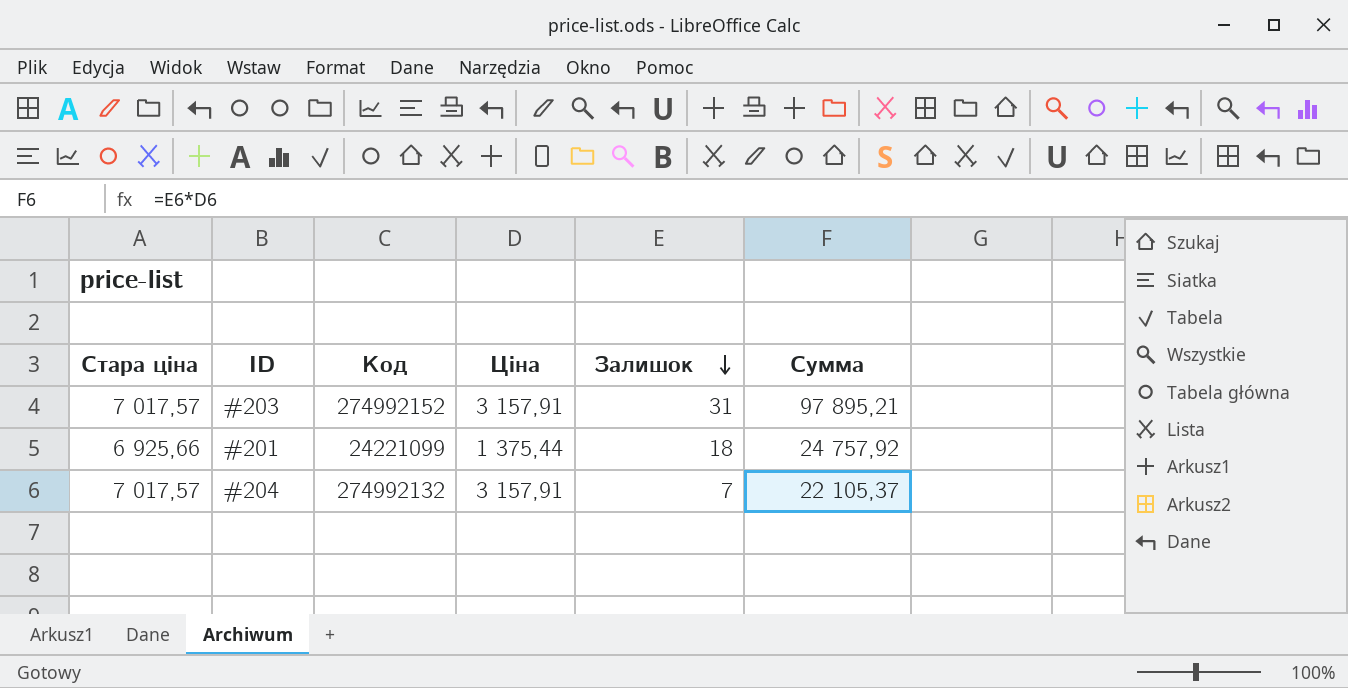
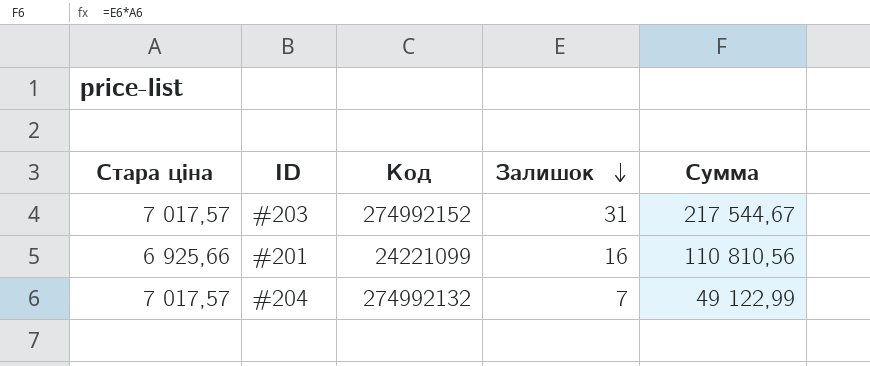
column Ціна | position: 4 -> none
column Сумма | formula: [Ціна] * [Залишок] -> [Стара ціна] * [Залишок]
#201 | Залишок: 18 -> 16

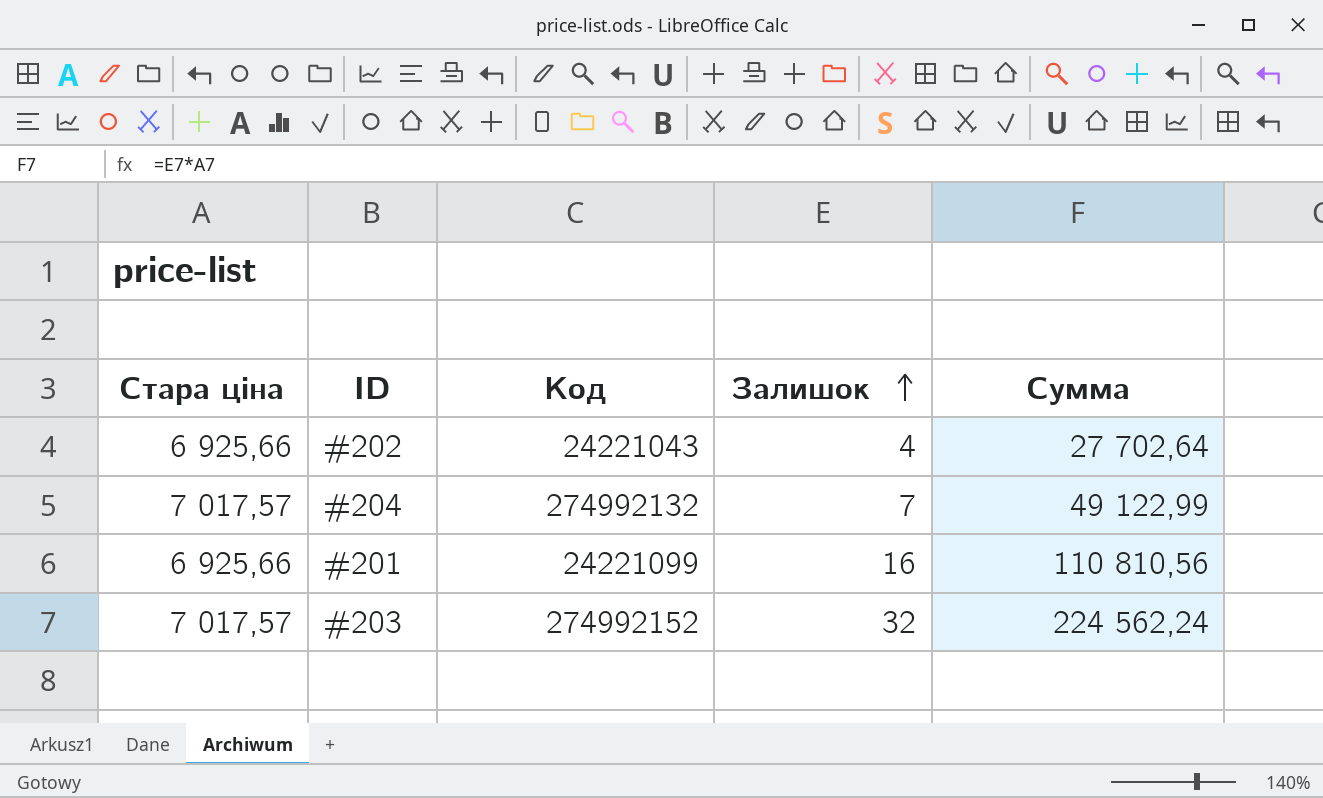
row order: Залишок descending -> Залишок ascending
row #202: none -> 6 925,66 | 24221043 | 4 | 27 702,64
#203 | Залишок: 31 -> 32
#203 | Сумма: 217 544,67 -> 224 562,24

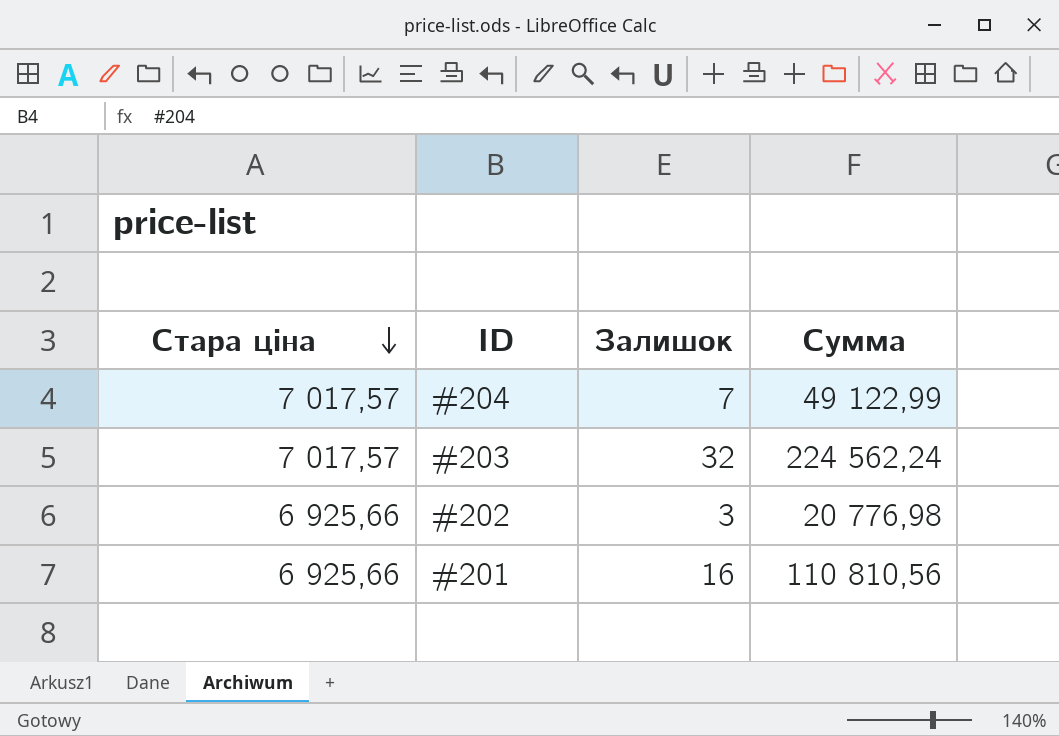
row order: Залишок ascending -> Стара ціна descending
column Код | position: 3 -> none
#202 | Залишок: 4 -> 3
#202 | Сумма: 27 702,64 -> 20 776,98

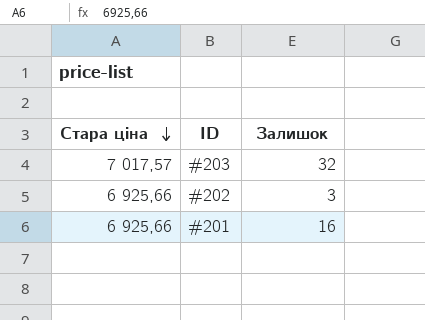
column Сумма | formula: [Стара ціна] * [Залишок] -> none
row #204: 7 017,57 | 7 | 49 122,99 -> none

